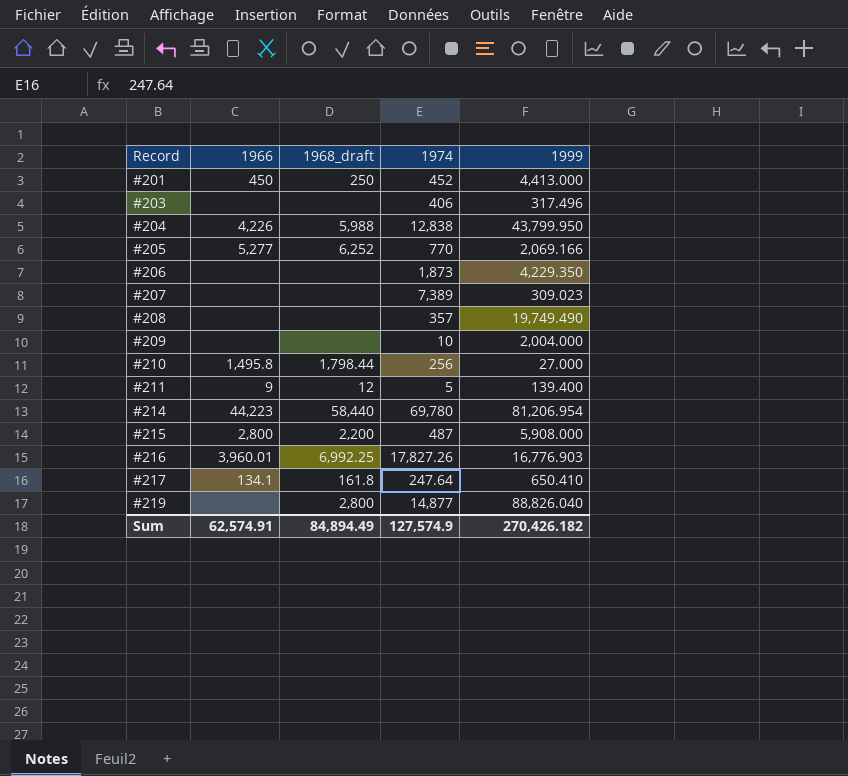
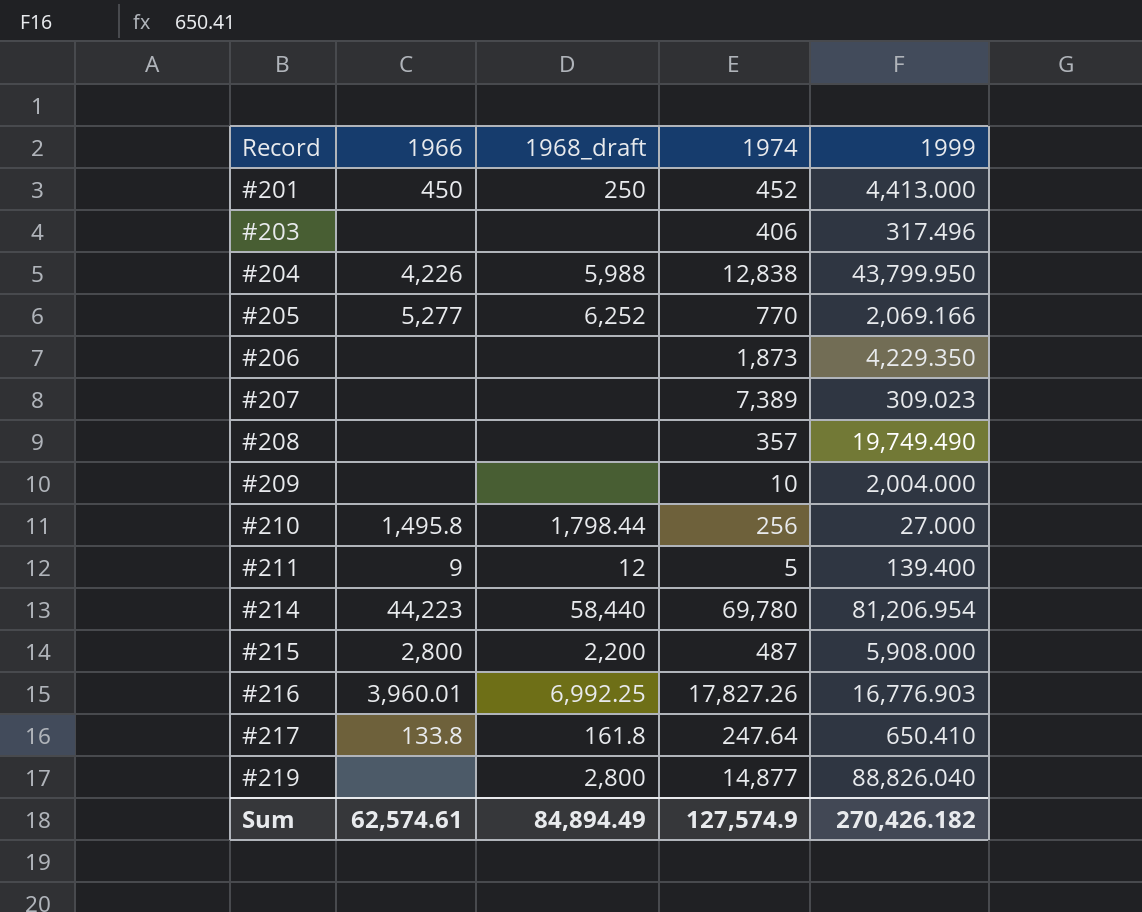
#217 | 1966: 134.1 -> 133.8
Sum | 1966: 62,574.91 -> 62,574.61

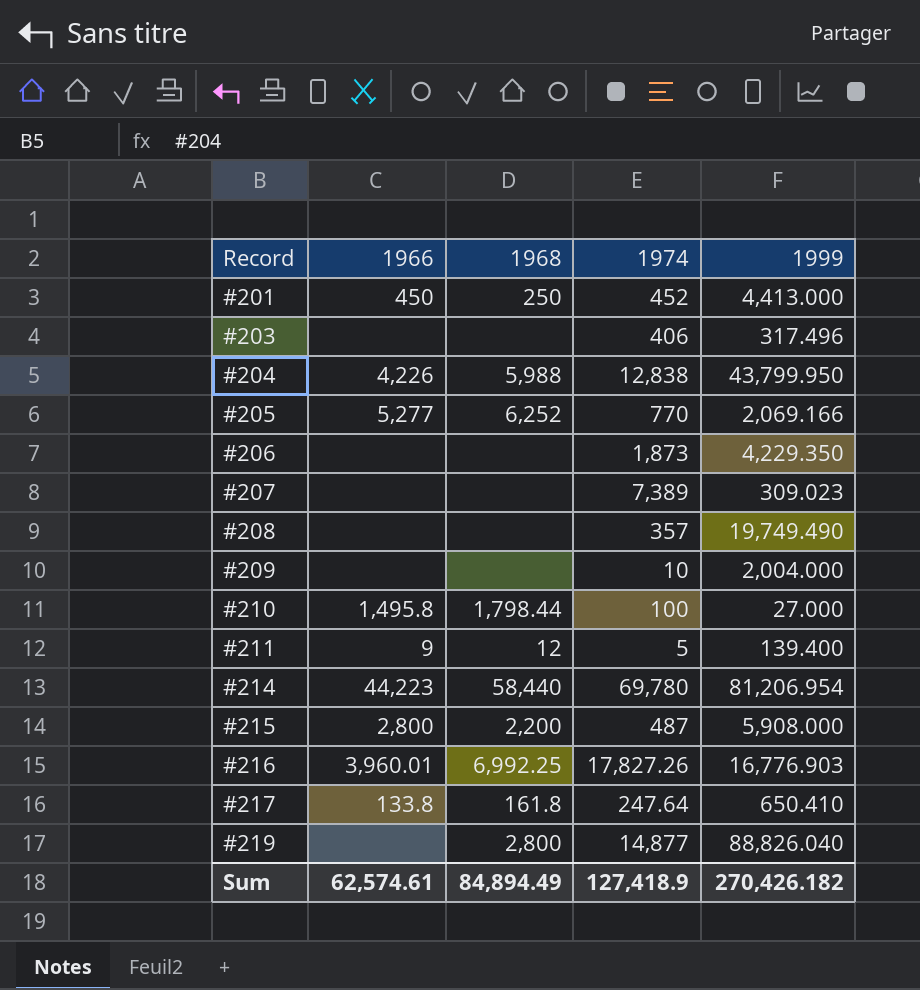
column name: 1968_draft -> 1968
#210 | 1974: 256 -> 100
Sum | 1974: 127,574.9 -> 127,418.9

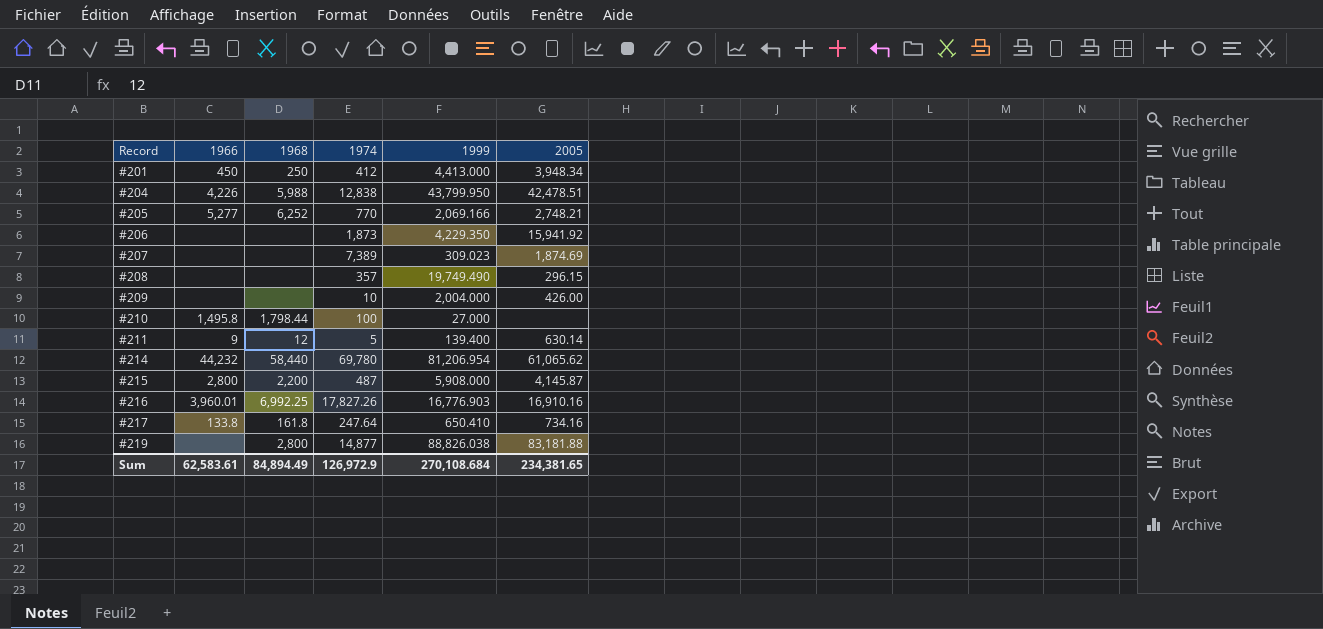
column 2005 | position: none -> 6
row #203: none | none | 406 | 317.496 -> none
#201 | 1974: 452 -> 412
#214 | 1966: 44,223 -> 44,232
#219 | 1999: 88,826.040 -> 88,826.038
Sum | 1966: 62,574.61 -> 62,583.61
Sum | 1974: 127,418.9 -> 126,972.9
Sum | 1999: 270,426.182 -> 270,108.684

